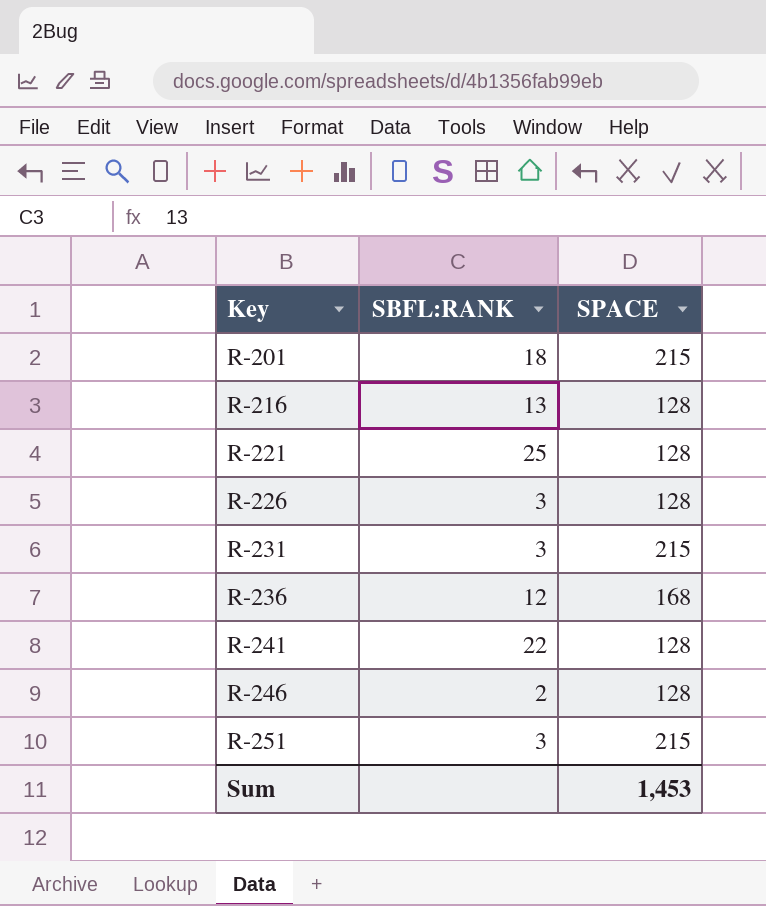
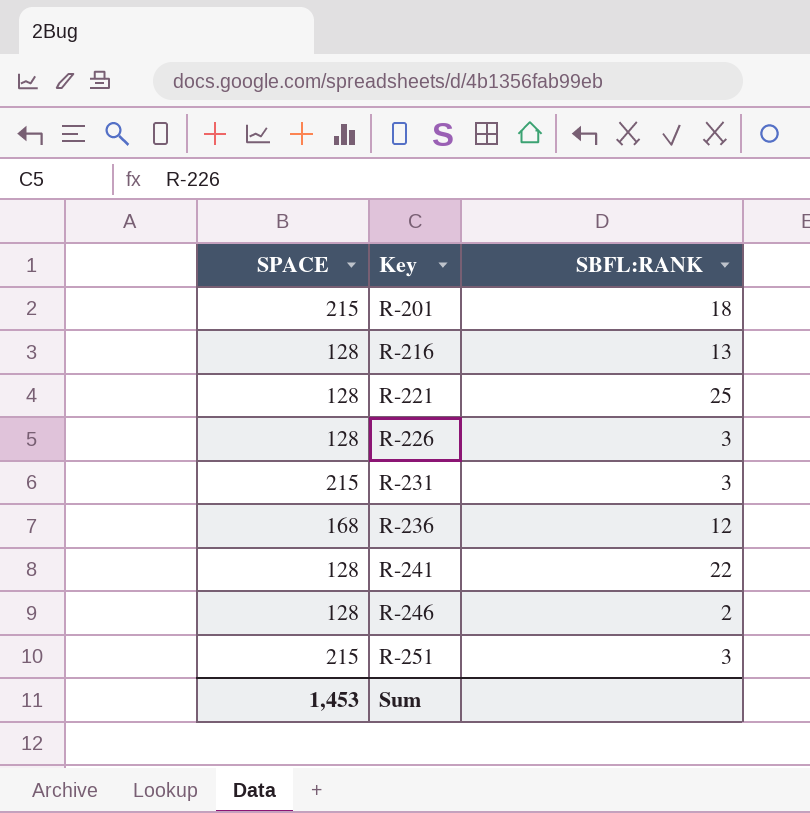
column SPACE | position: 3 -> 1

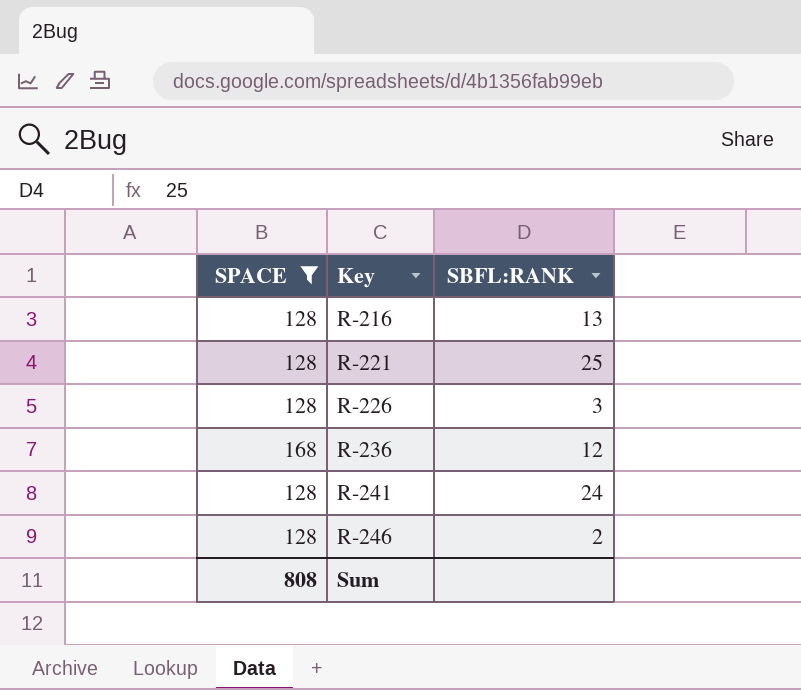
filter: none -> SPACE != 215
R-241 | SBFL:RANK: 22 -> 24
Sum | SPACE: 1,453 -> 808

